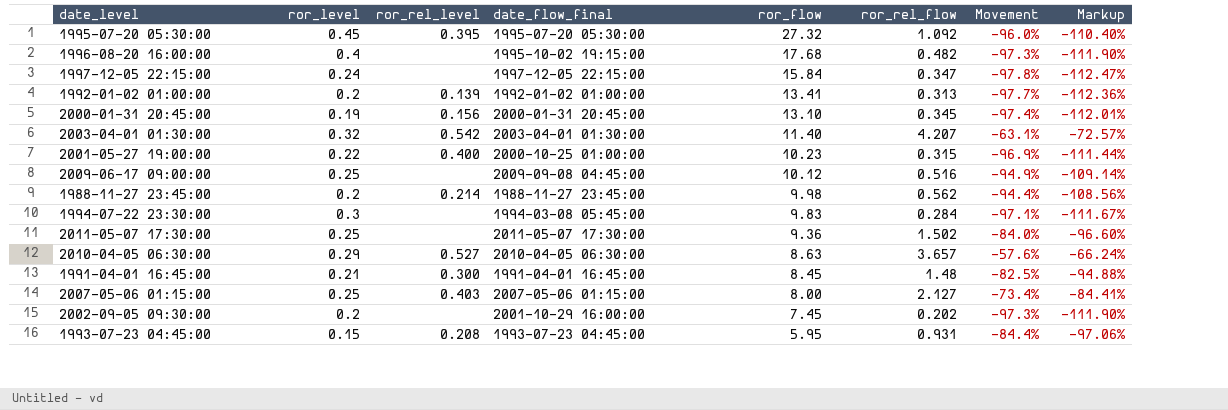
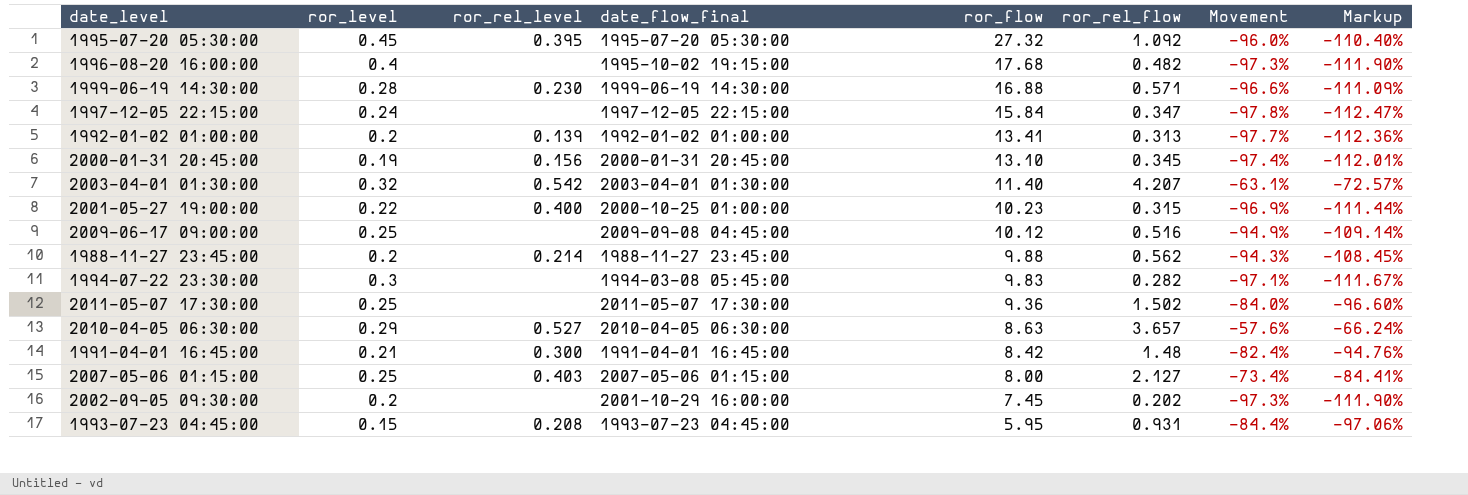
row 1999-06-19 14:30:00: none -> 0.28 | 0.230 | 1999-06-19 14:30:00 | 16.88 | 0.571 | -96.6% | -111.09%
1988-11-27 23:45:00 | ror_flow: 9.98 -> 9.88
1988-11-27 23:45:00 | Movement: -94.4% -> -94.3%
1988-11-27 23:45:00 | Markup: -108.56% -> -108.45%
1994-07-22 23:30:00 | ror_rel_flow: 0.284 -> 0.282
1991-04-01 16:45:00 | ror_flow: 8.45 -> 8.42
1991-04-01 16:45:00 | Movement: -82.5% -> -82.4%
1991-04-01 16:45:00 | Markup: -94.88% -> -94.76%

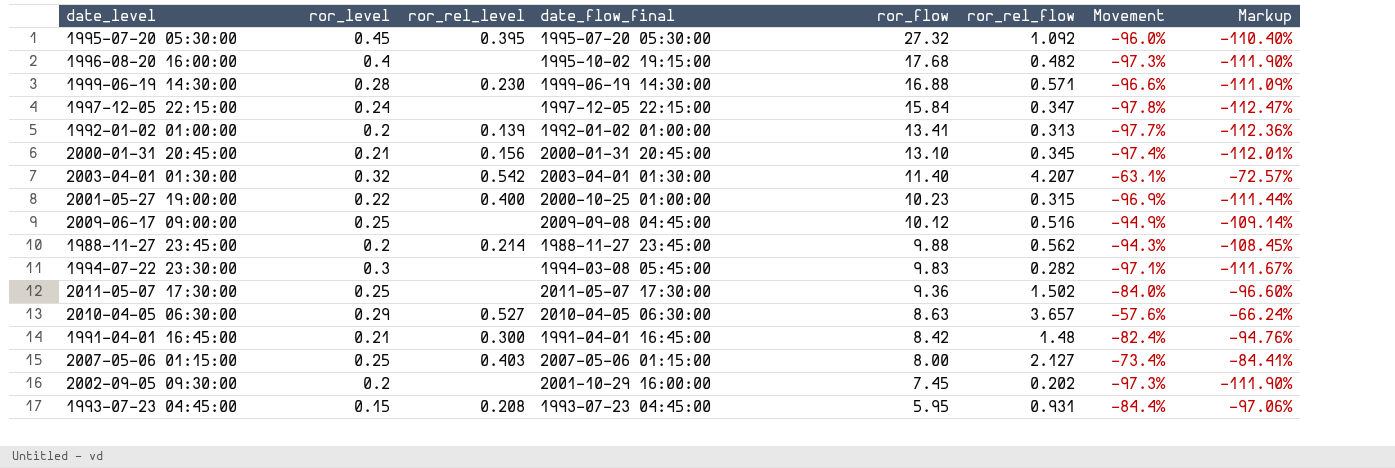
2000-01-31 20:45:00 | ror_level: 0.19 -> 0.21

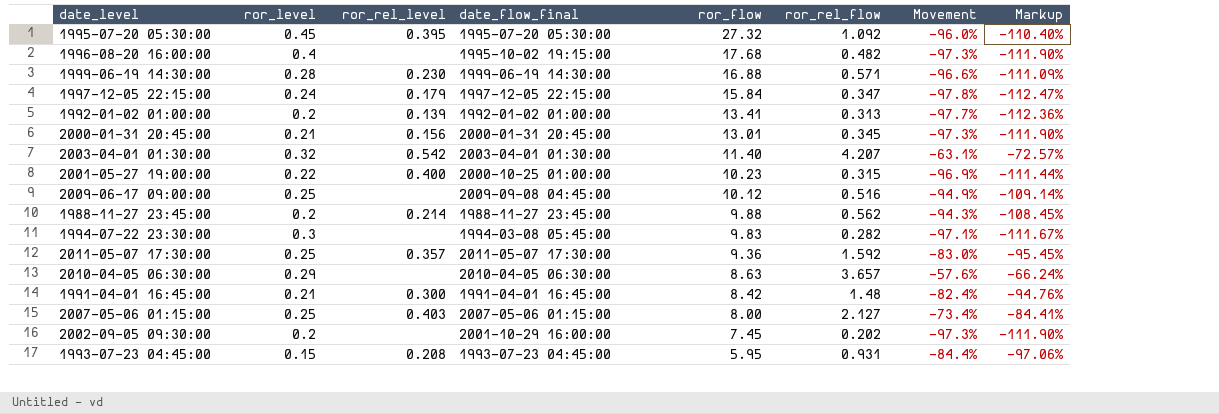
1997-12-05 22:15:00 | ror_rel_level: none -> 0.179
2000-01-31 20:45:00 | ror_flow: 13.10 -> 13.01
2000-01-31 20:45:00 | Movement: -97.4% -> -97.3%
2000-01-31 20:45:00 | Markup: -112.01% -> -111.90%
2011-05-07 17:30:00 | ror_rel_level: none -> 0.357
2011-05-07 17:30:00 | ror_rel_flow: 1.502 -> 1.592
2011-05-07 17:30:00 | Movement: -84.0% -> -83.0%
2011-05-07 17:30:00 | Markup: -96.60% -> -95.45%
2010-04-05 06:30:00 | ror_rel_level: 0.527 -> none

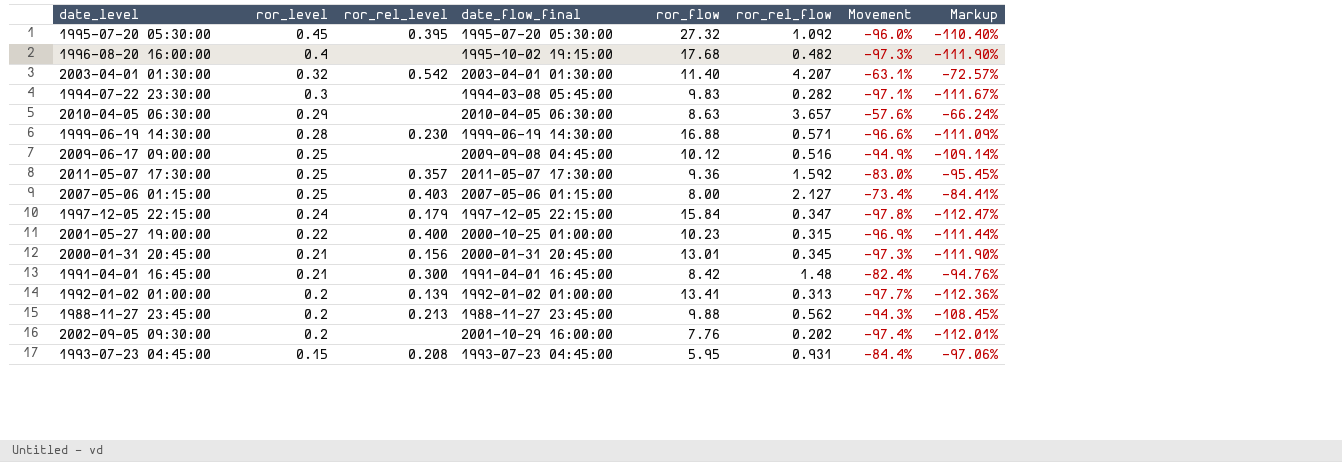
row order: ror_flow descending -> ror_level descending
1988-11-27 23:45:00 | ror_rel_level: 0.214 -> 0.213
2002-09-05 09:30:00 | ror_flow: 7.45 -> 7.76
2002-09-05 09:30:00 | Movement: -97.3% -> -97.4%
2002-09-05 09:30:00 | Markup: -111.90% -> -112.01%

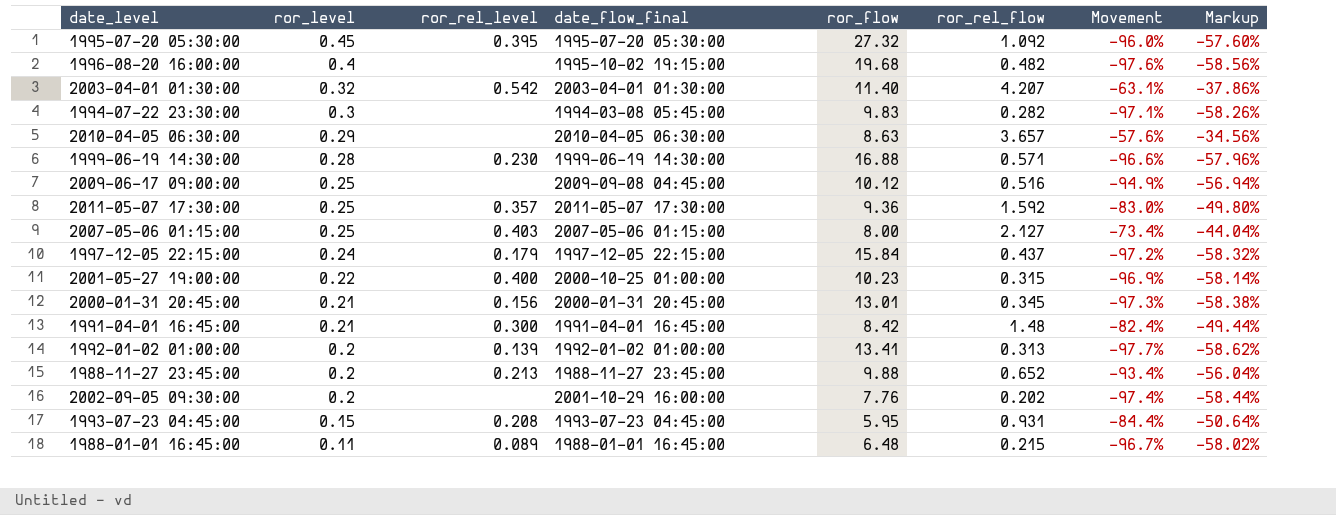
column Markup | formula: [Movement] * 1.15 -> [Movement] * 0.6
1996-08-20 16:00:00 | ror_flow: 17.68 -> 19.68
1996-08-20 16:00:00 | Movement: -97.3% -> -97.6%
1997-12-05 22:15:00 | ror_rel_flow: 0.347 -> 0.437
1997-12-05 22:15:00 | Movement: -97.8% -> -97.2%
1988-11-27 23:45:00 | ror_rel_flow: 0.562 -> 0.652
1988-11-27 23:45:00 | Movement: -94.3% -> -93.4%
row 1988-01-01 16:45:00: none -> 0.11 | 0.089 | 1988-01-01 16:45:00 | 6.48 | 0.215 | -96.7% | -58.02%

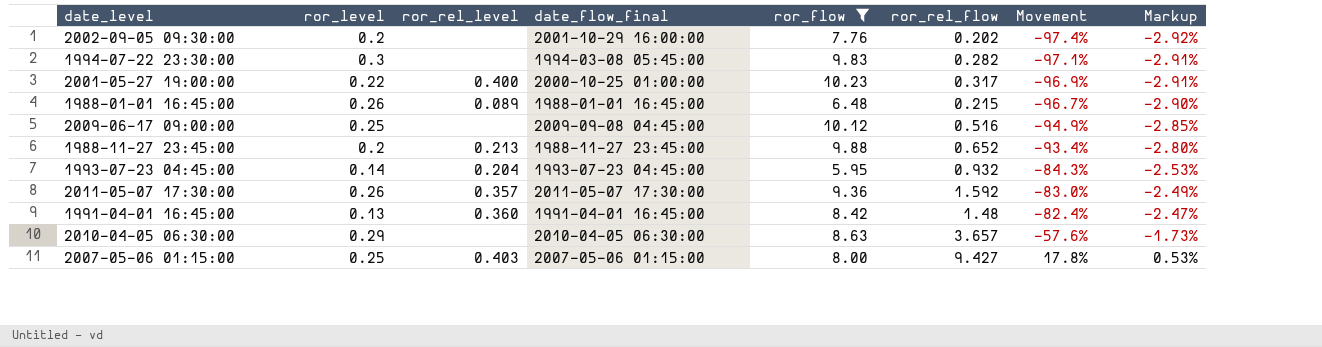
filter: none -> ror_flow <= 10.23
row order: ror_level descending -> Movement ascending
column Markup | formula: [Movement] * 0.6 -> [Movement] * 0.03
2001-05-27 19:00:00 | ror_rel_flow: 0.315 -> 0.317
1988-01-01 16:45:00 | ror_level: 0.11 -> 0.26
1993-07-23 04:45:00 | ror_level: 0.15 -> 0.14
1993-07-23 04:45:00 | ror_rel_level: 0.208 -> 0.204
1993-07-23 04:45:00 | ror_rel_flow: 0.931 -> 0.932
1993-07-23 04:45:00 | Movement: -84.4% -> -84.3%
2011-05-07 17:30:00 | ror_level: 0.25 -> 0.26
1991-04-01 16:45:00 | ror_level: 0.21 -> 0.13
1991-04-01 16:45:00 | ror_rel_level: 0.300 -> 0.360
2007-05-06 01:15:00 | ror_rel_flow: 2.127 -> 9.427
2007-05-06 01:15:00 | Movement: -73.4% -> 17.8%

